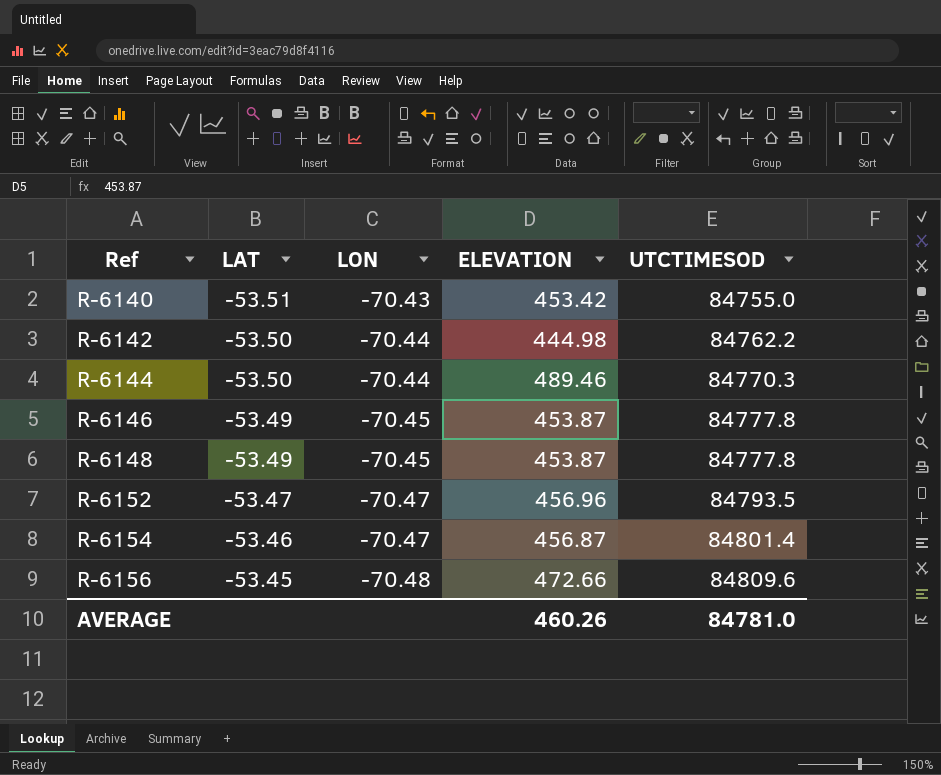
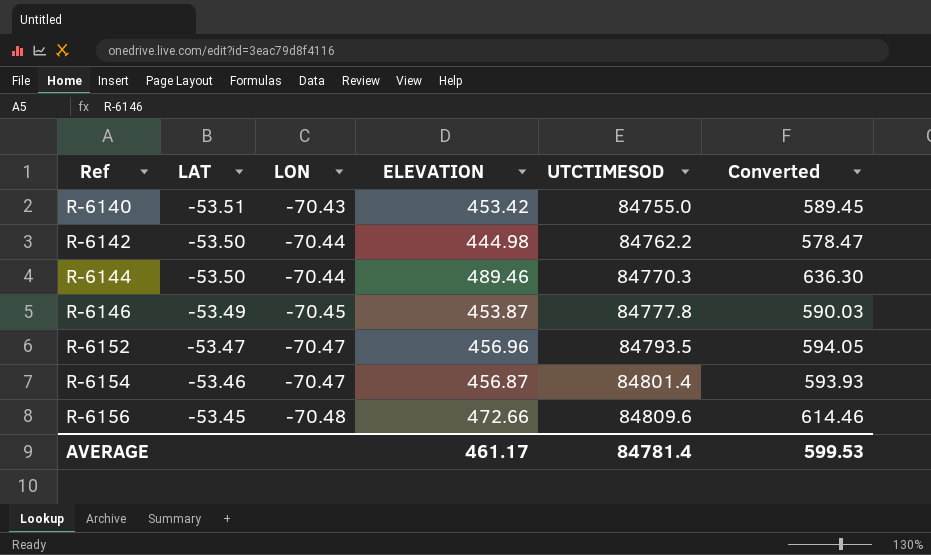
column Converted | formula: none -> [ELEVATION] * 1.3
row R-6148: -53.49 | -70.45 | 453.87 | 84777.8 -> none
AVERAGE | ELEVATION: 460.26 -> 461.17
AVERAGE | UTCTIMESOD: 84781.0 -> 84781.4

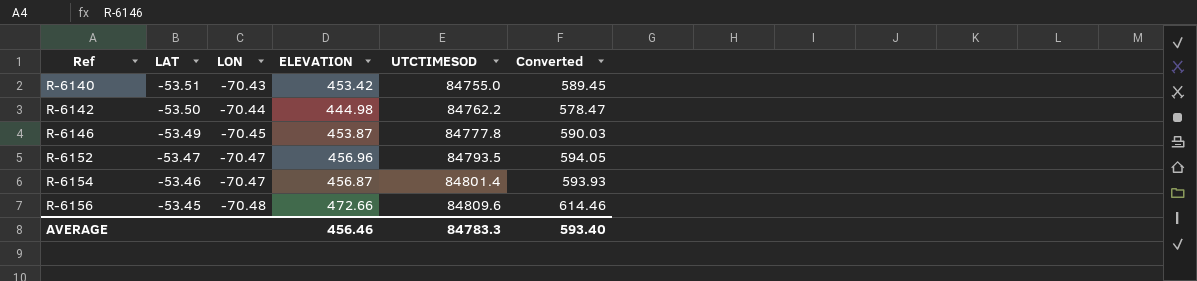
row R-6144: -53.50 | -70.44 | 489.46 | 84770.3 | 636.30 -> none
AVERAGE | ELEVATION: 461.17 -> 456.46
AVERAGE | UTCTIMESOD: 84781.4 -> 84783.3
AVERAGE | Converted: 599.53 -> 593.40

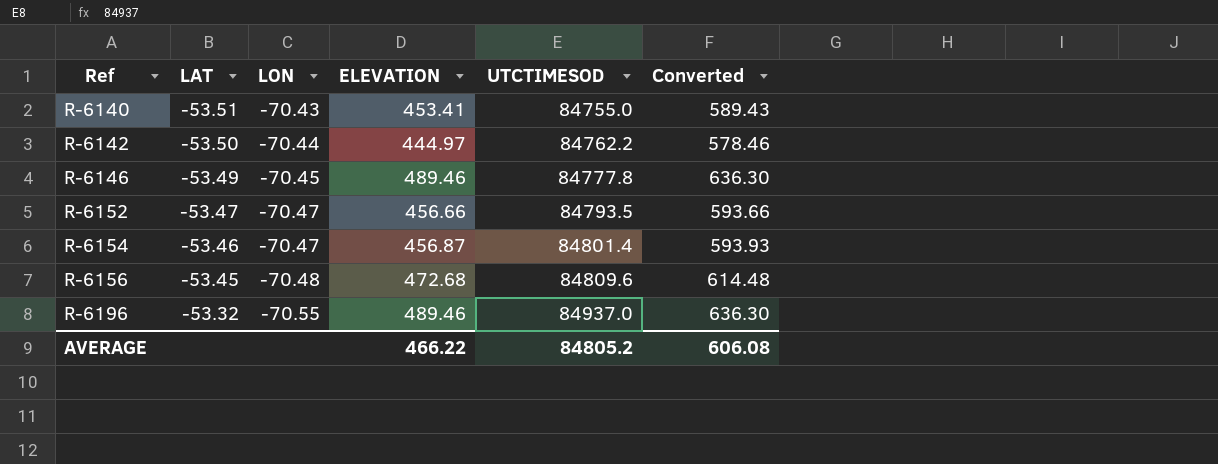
R-6140 | ELEVATION: 453.42 -> 453.41
R-6140 | Converted: 589.45 -> 589.43
R-6142 | ELEVATION: 444.98 -> 444.97
R-6142 | Converted: 578.47 -> 578.46
R-6146 | ELEVATION: 453.87 -> 489.46
R-6146 | Converted: 590.03 -> 636.30
R-6152 | ELEVATION: 456.96 -> 456.66
R-6152 | Converted: 594.05 -> 593.66
R-6156 | ELEVATION: 472.66 -> 472.68
R-6156 | Converted: 614.46 -> 614.48
row R-6196: none -> -53.32 | -70.55 | 489.46 | 84937.0 | 636.30
AVERAGE | ELEVATION: 456.46 -> 466.22
AVERAGE | UTCTIMESOD: 84783.3 -> 84805.2
AVERAGE | Converted: 593.40 -> 606.08

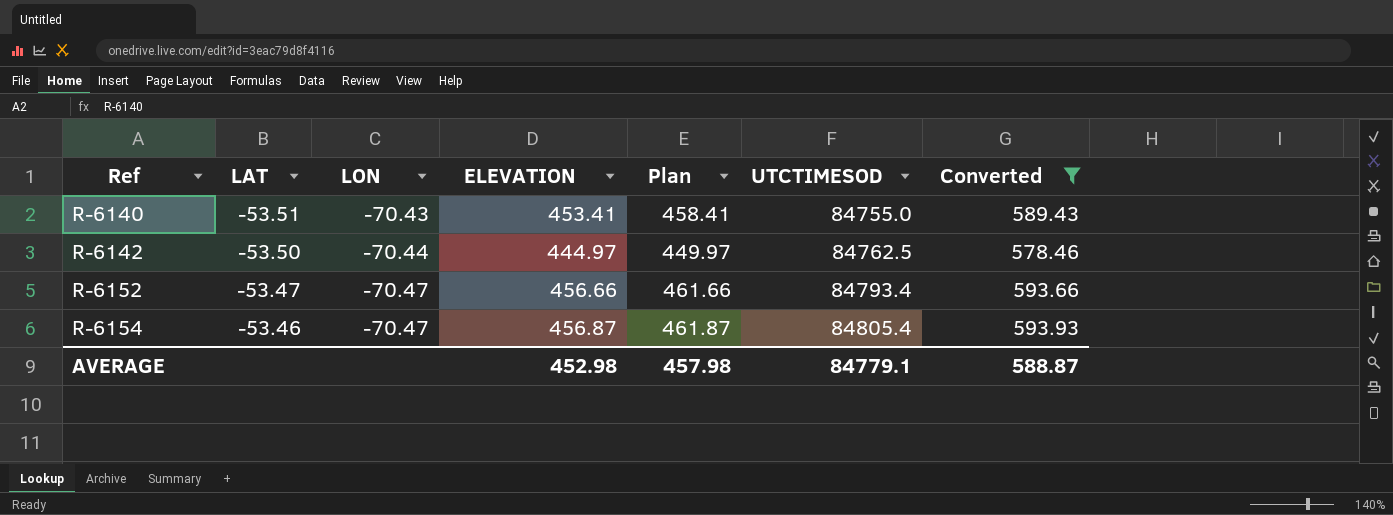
filter: none -> Converted <= 593.93
column Plan | formula: none -> [ELEVATION] + 5
R-6142 | UTCTIMESOD: 84762.2 -> 84762.5
R-6152 | UTCTIMESOD: 84793.5 -> 84793.4
R-6154 | UTCTIMESOD: 84801.4 -> 84805.4
AVERAGE | ELEVATION: 466.22 -> 452.98
AVERAGE | UTCTIMESOD: 84805.2 -> 84779.1
AVERAGE | Converted: 606.08 -> 588.87

